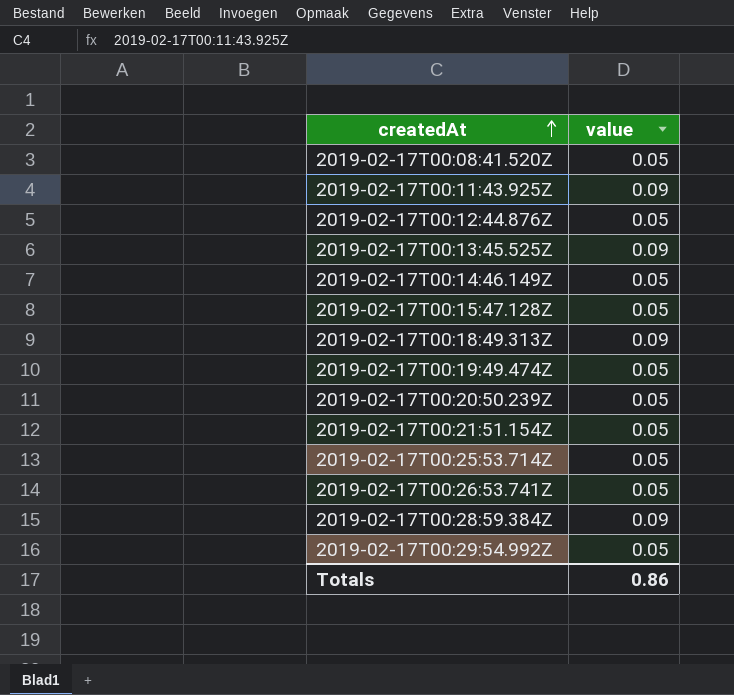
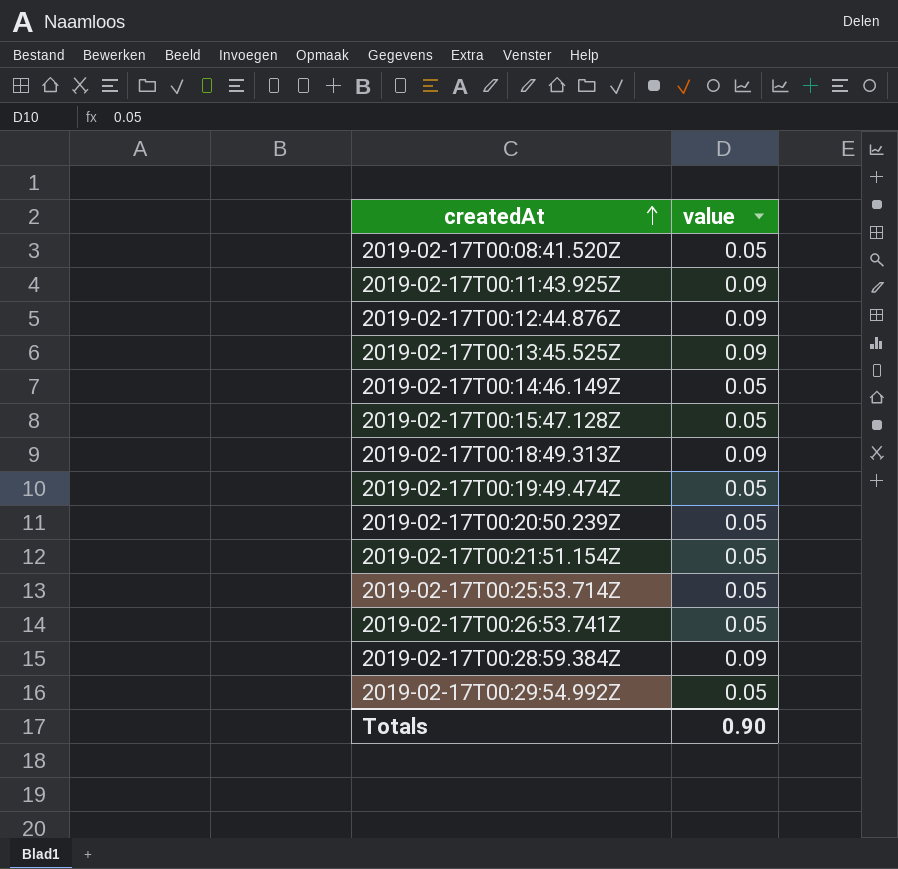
2019-02-17T00:12:44.876Z | value: 0.05 -> 0.09
Totals | value: 0.86 -> 0.90

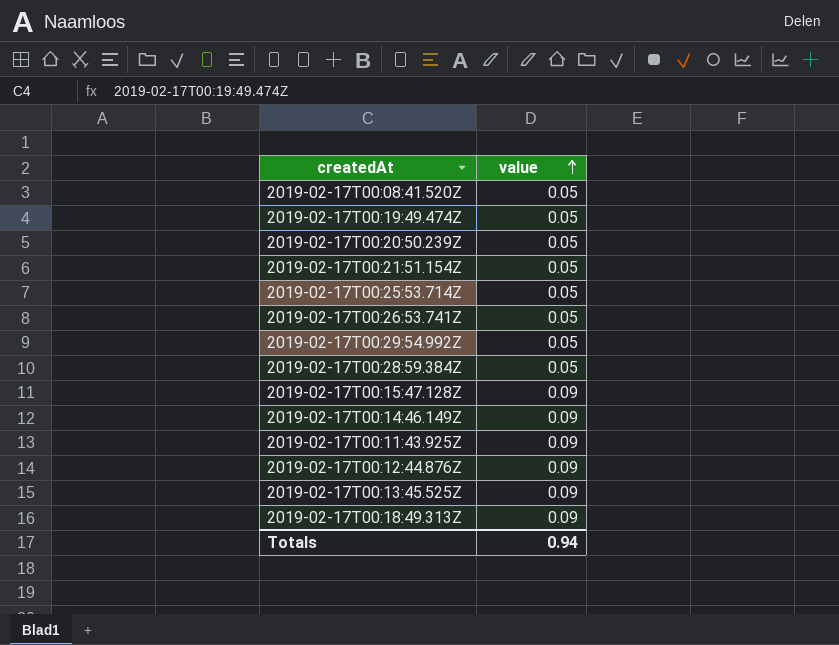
row order: createdAt ascending -> value ascending
2019-02-17T00:28:59.384Z | value: 0.09 -> 0.05
2019-02-17T00:15:47.128Z | value: 0.05 -> 0.09
2019-02-17T00:14:46.149Z | value: 0.05 -> 0.09
Totals | value: 0.90 -> 0.94

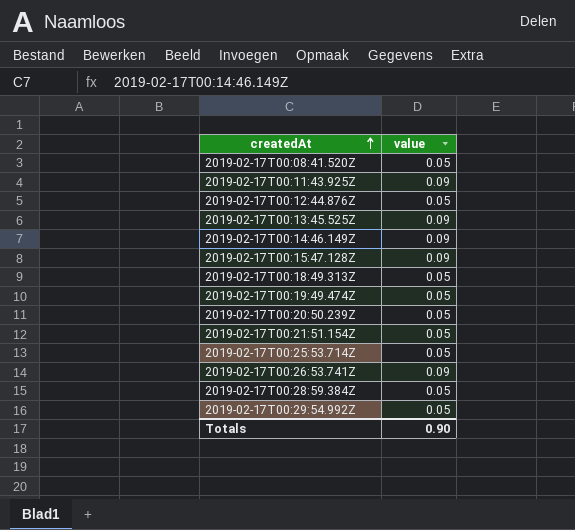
row order: value ascending -> createdAt ascending
2019-02-17T00:12:44.876Z | value: 0.09 -> 0.05
2019-02-17T00:18:49.313Z | value: 0.09 -> 0.05
2019-02-17T00:26:53.741Z | value: 0.05 -> 0.09
Totals | value: 0.94 -> 0.90

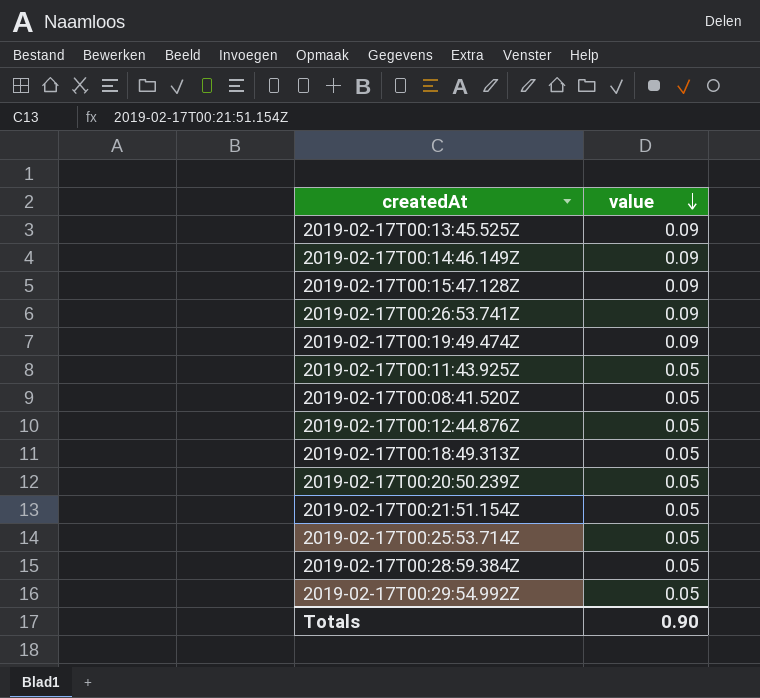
row order: createdAt ascending -> value descending
2019-02-17T00:19:49.474Z | value: 0.05 -> 0.09
2019-02-17T00:11:43.925Z | value: 0.09 -> 0.05

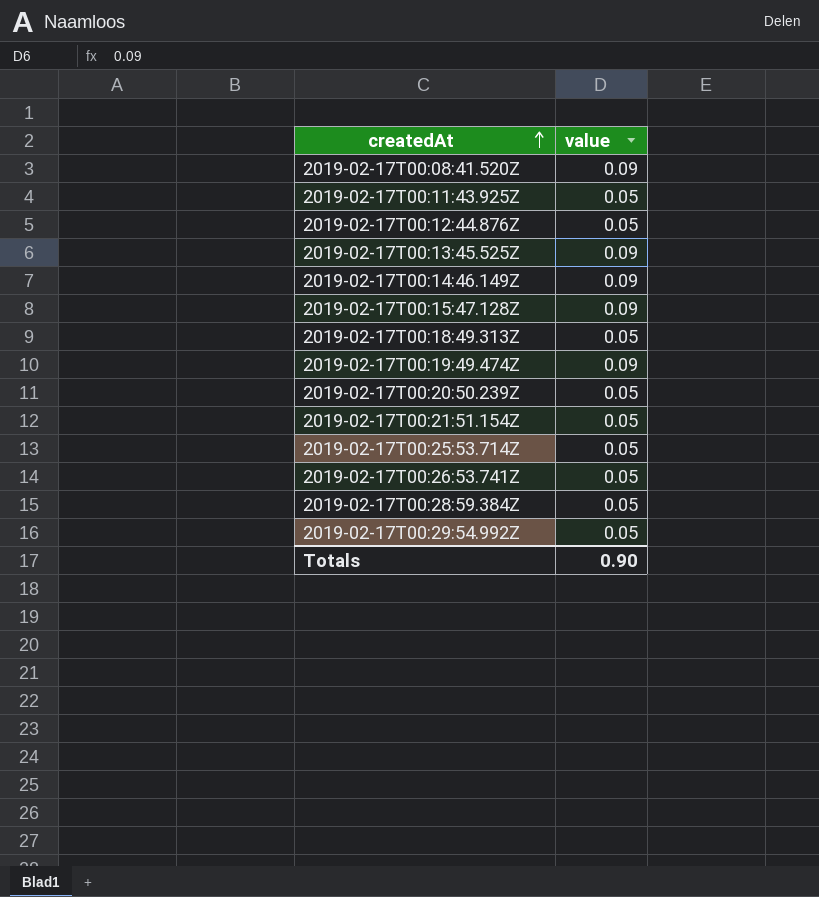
row order: value descending -> createdAt ascending
2019-02-17T00:08:41.520Z | value: 0.05 -> 0.09
2019-02-17T00:26:53.741Z | value: 0.09 -> 0.05

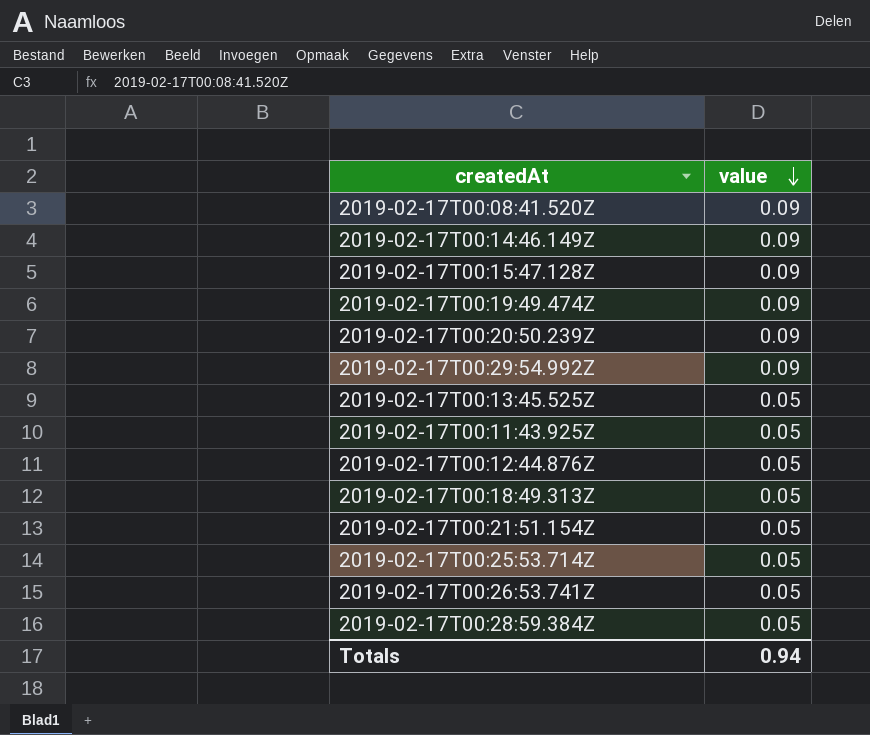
row order: createdAt ascending -> value descending
2019-02-17T00:20:50.239Z | value: 0.05 -> 0.09
2019-02-17T00:29:54.992Z | value: 0.05 -> 0.09
2019-02-17T00:13:45.525Z | value: 0.09 -> 0.05
Totals | value: 0.90 -> 0.94

